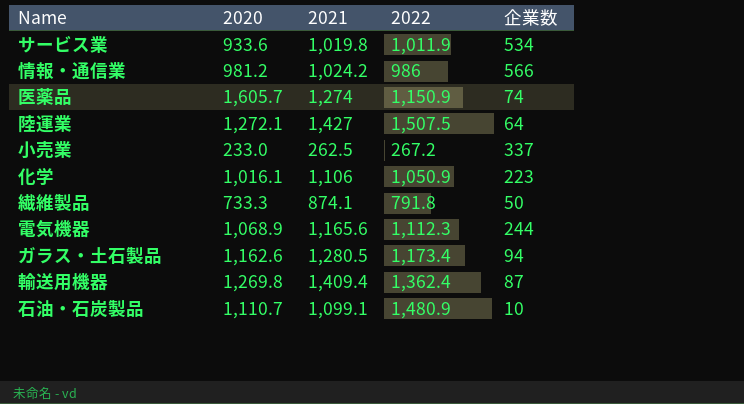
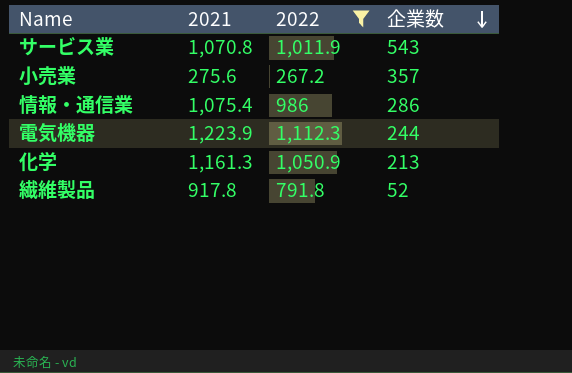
filter: none -> 2022 <= 1,112.3
row order: none -> 企業数 descending
column 2020 | position: 2 -> none
サービス業 | 2021: 1,019.8 -> 1,070.8
サービス業 | 企業数: 534 -> 543
小売業 | 2021: 262.5 -> 275.6
小売業 | 企業数: 337 -> 357
情報・通信業 | 2021: 1,024.2 -> 1,075.4
情報・通信業 | 企業数: 566 -> 286
電気機器 | 2021: 1,165.6 -> 1,223.9
化学 | 2021: 1,106 -> 1,161.3
化学 | 企業数: 223 -> 213
繊維製品 | 2021: 874.1 -> 917.8
繊維製品 | 企業数: 50 -> 52

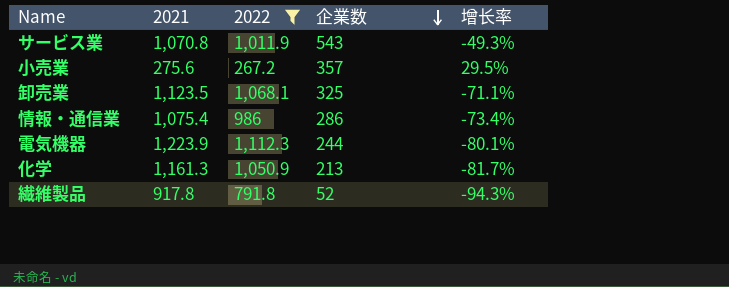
column 增长率 | formula: none -> ([企業数] - [2021]) / [2021]
row 卸売業: none -> 1,123.5 | 1,068.1 | 325 | -71.1%

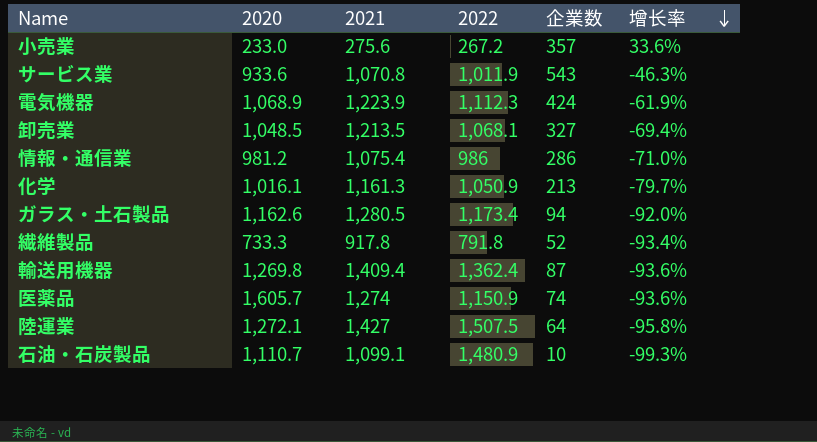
filter: 2022 <= 1,112.3 -> none
row order: 企業数 descending -> 增长率 descending
column 2020 | position: none -> 2
column 增长率 | formula: ([企業数] - [2021]) / [2021] -> ([企業数] - [2022]) / [2022]
電気機器 | 企業数: 244 -> 424
卸売業 | 2021: 1,123.5 -> 1,213.5
卸売業 | 企業数: 325 -> 327

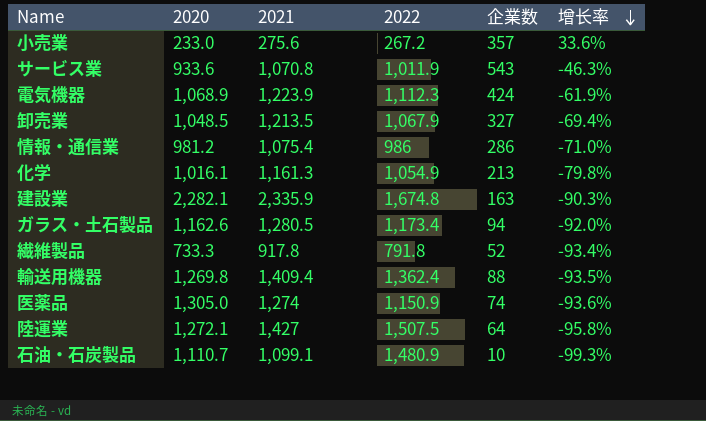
卸売業 | 2022: 1,068.1 -> 1,067.9
化学 | 2022: 1,050.9 -> 1,054.9
化学 | 增长率: -79.7% -> -79.8%
row 建設業: none -> 2,282.1 | 2,335.9 | 1,674.8 | 163 | -90.3%
輸送用機器 | 企業数: 87 -> 88
輸送用機器 | 增长率: -93.6% -> -93.5%
医薬品 | 2020: 1,605.7 -> 1,305.0

